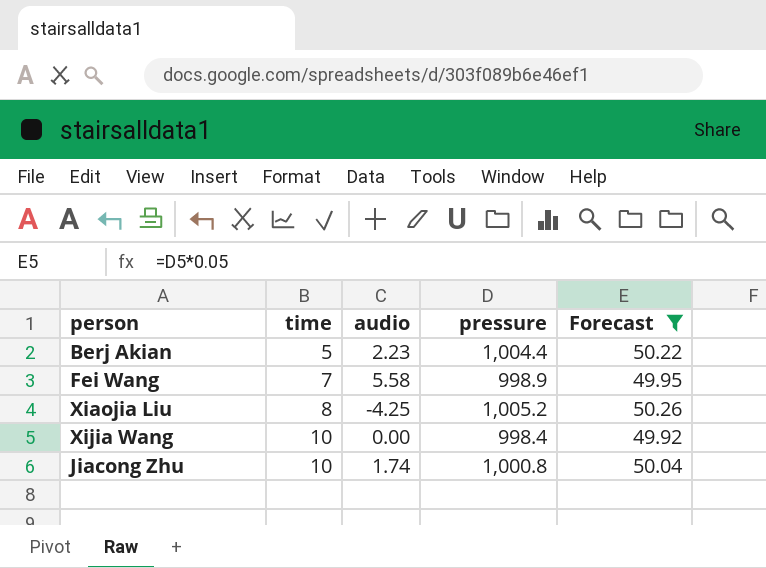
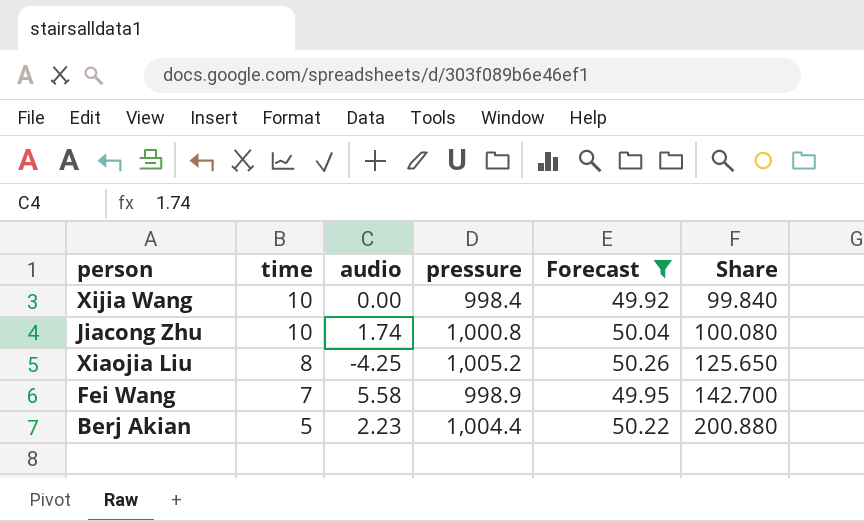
row order: time ascending -> time descending
column Share | formula: none -> [pressure] / [time]

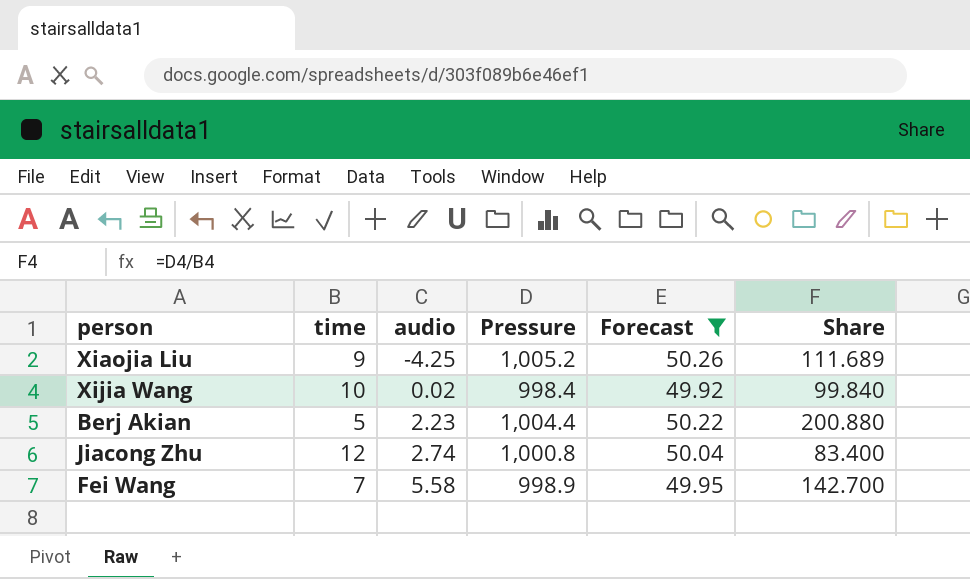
row order: time descending -> audio ascending
column name: pressure -> Pressure
Xiaojia Liu | time: 8 -> 9
Xiaojia Liu | Share: 125.650 -> 111.689
Xijia Wang | audio: 0.00 -> 0.02
Jiacong Zhu | time: 10 -> 12
Jiacong Zhu | audio: 1.74 -> 2.74
Jiacong Zhu | Share: 100.080 -> 83.400

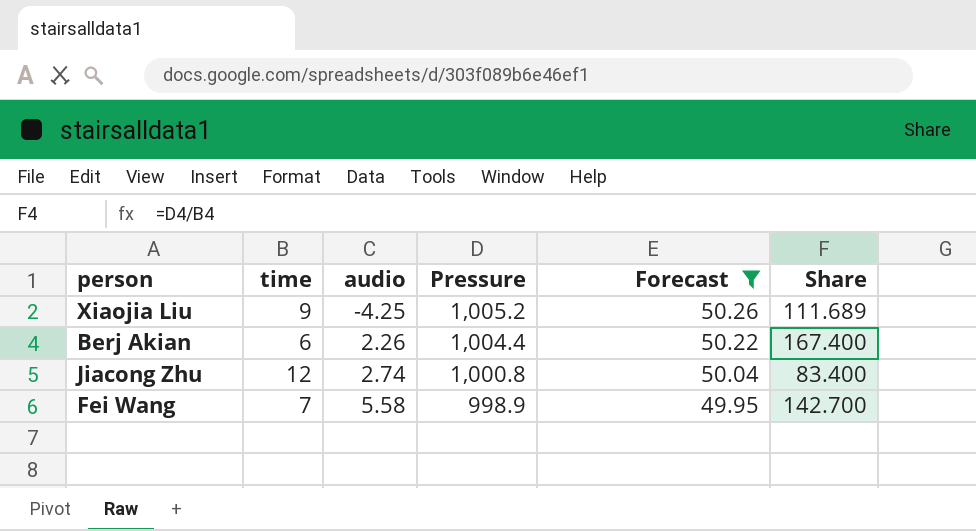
row Xijia Wang: 10 | 0.02 | 998.4 | 49.92 | 99.840 -> none
Berj Akian | time: 5 -> 6
Berj Akian | audio: 2.23 -> 2.26
Berj Akian | Share: 200.880 -> 167.400

